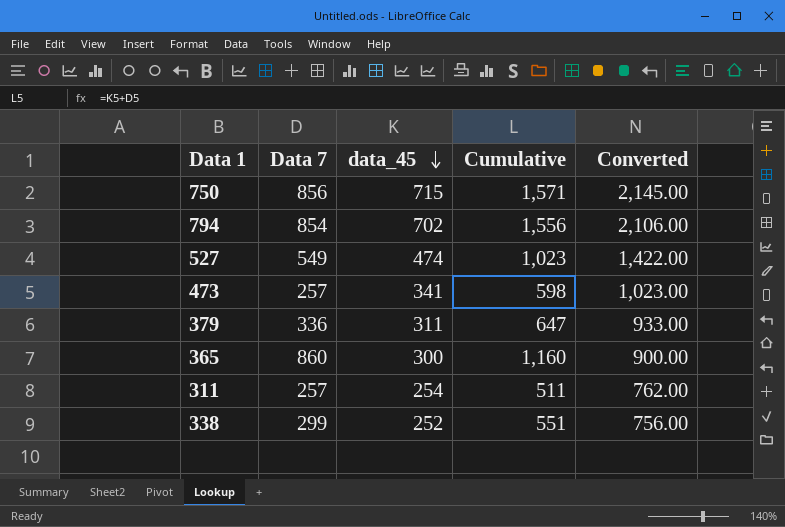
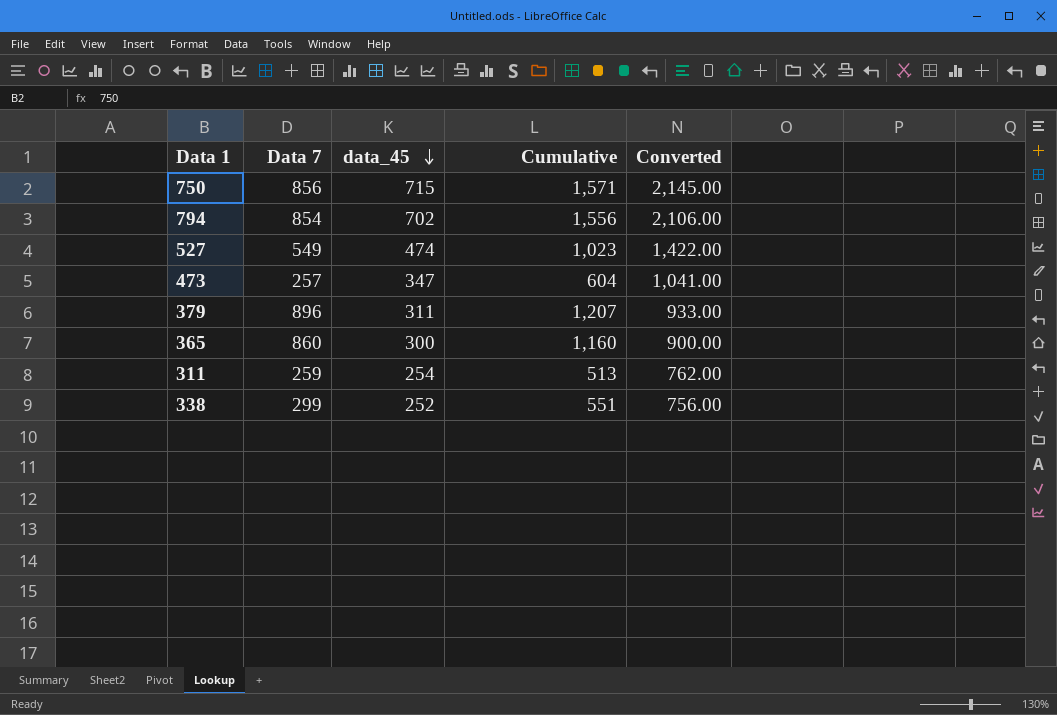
473 | data_45: 341 -> 347
473 | Cumulative: 598 -> 604
473 | Converted: 1,023.00 -> 1,041.00
379 | Data 7: 336 -> 896
379 | Cumulative: 647 -> 1,207
311 | Data 7: 257 -> 259
311 | Cumulative: 511 -> 513

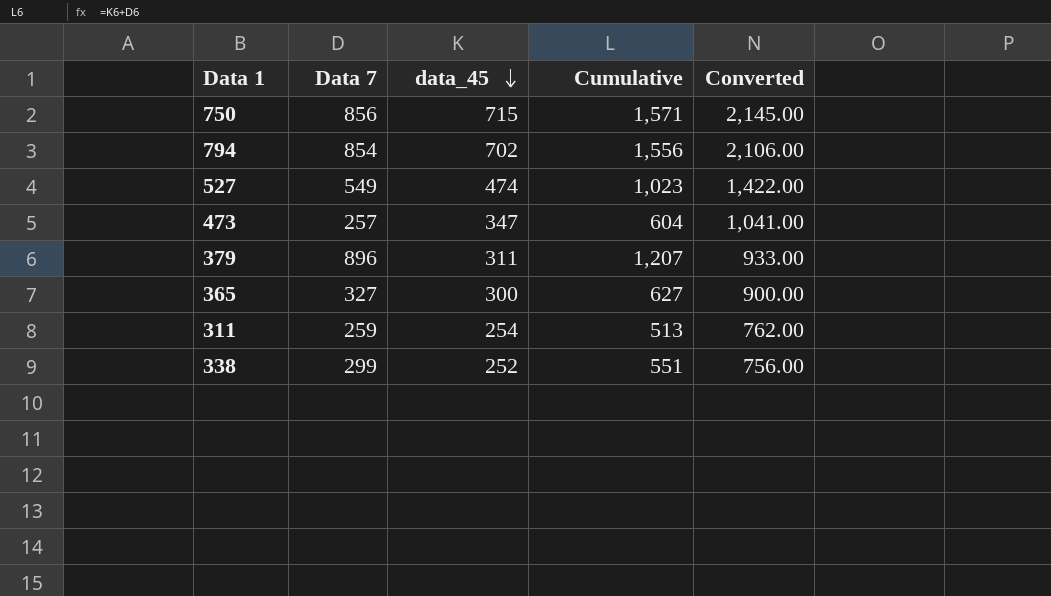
365 | Data 7: 860 -> 327
365 | Cumulative: 1,160 -> 627

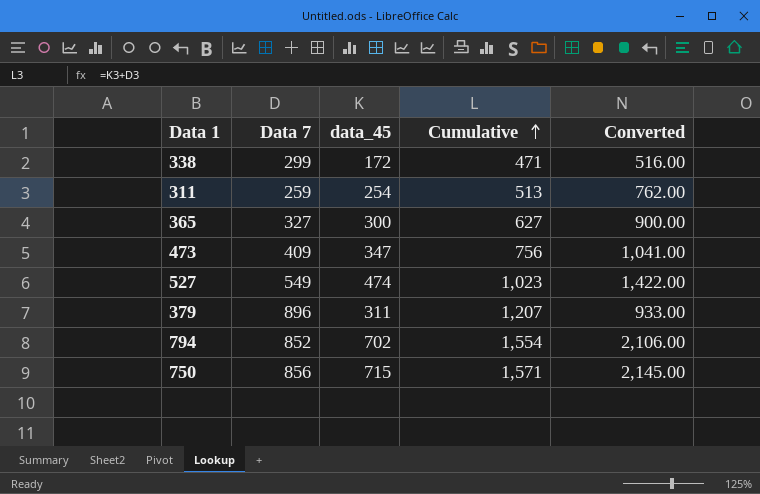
row order: data_45 descending -> Cumulative ascending
338 | data_45: 252 -> 172
338 | Cumulative: 551 -> 471
338 | Converted: 756.00 -> 516.00
473 | Data 7: 257 -> 409
473 | Cumulative: 604 -> 756
794 | Data 7: 854 -> 852
794 | Cumulative: 1,556 -> 1,554

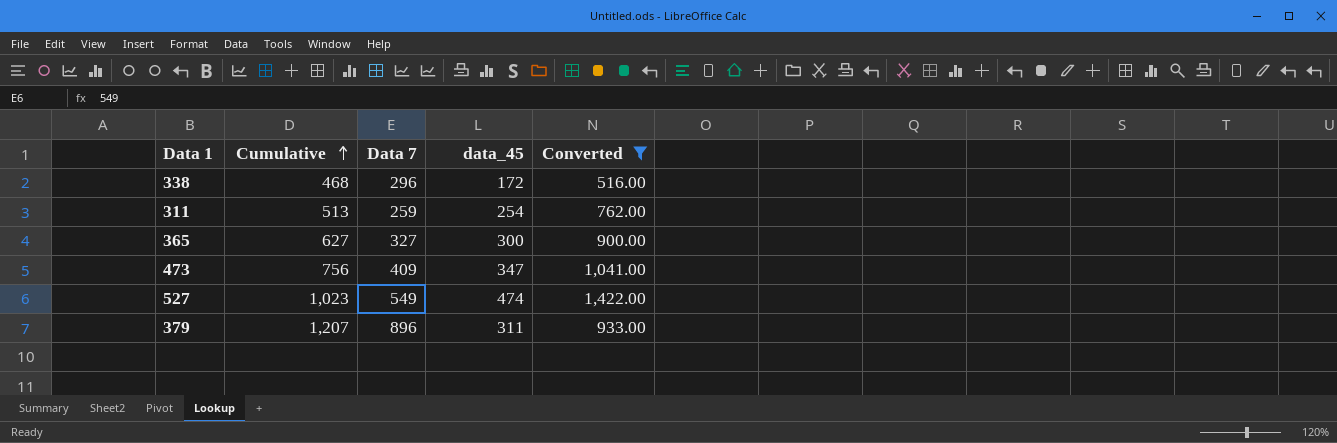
filter: none -> Converted <= 1,422.00
column Cumulative | position: 4 -> 2
338 | Cumulative: 471 -> 468
338 | Data 7: 299 -> 296

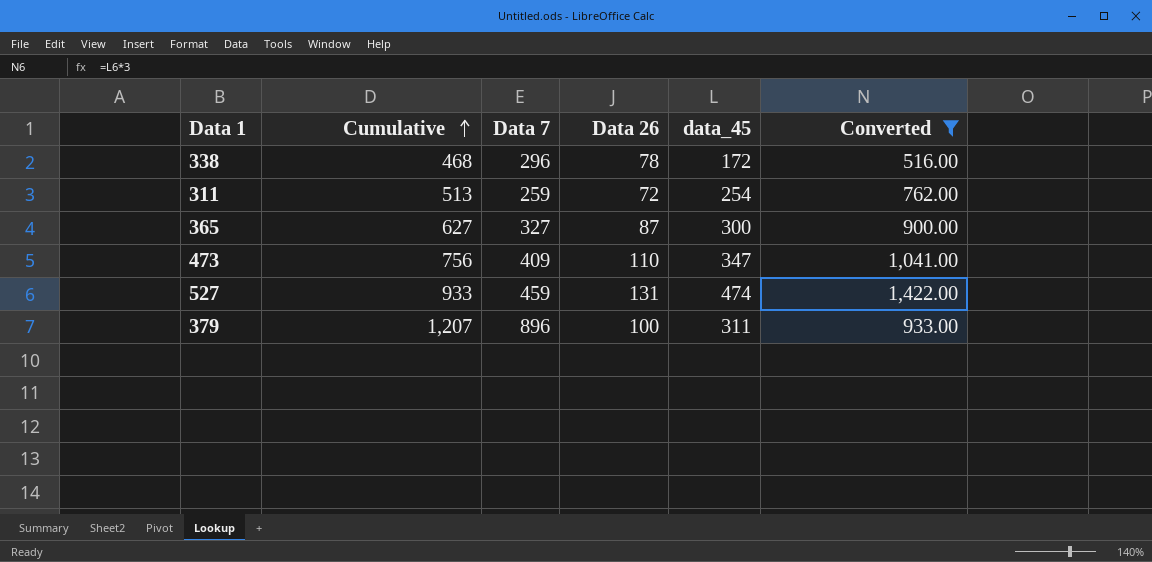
column Data 26 | position: none -> 4
527 | Cumulative: 1,023 -> 933
527 | Data 7: 549 -> 459

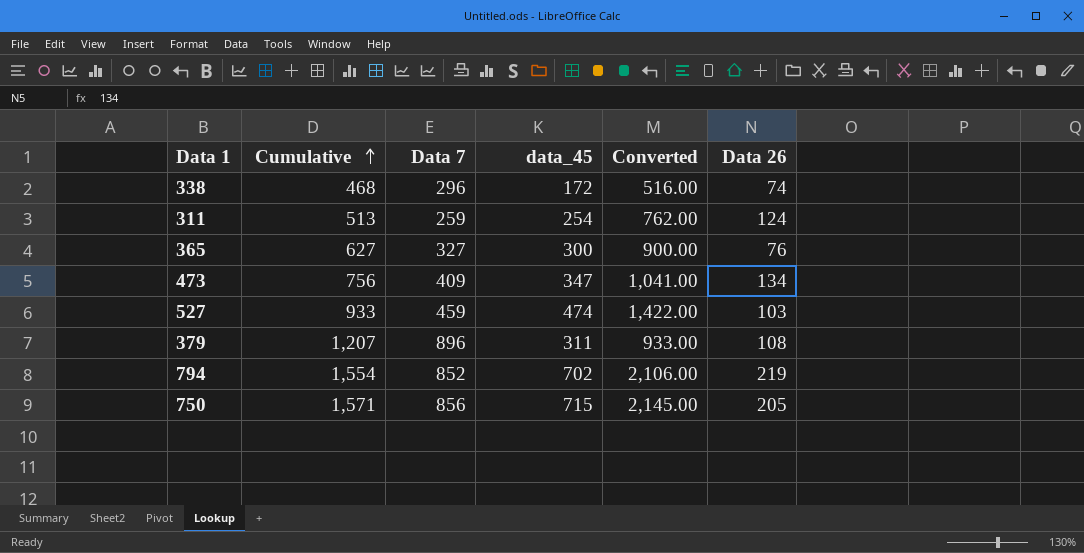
filter: Converted <= 1,422.00 -> none
column Data 26 | position: 4 -> 6
338 | Data 26: 78 -> 74
311 | Data 26: 72 -> 124
365 | Data 26: 87 -> 76
473 | Data 26: 110 -> 134
527 | Data 26: 131 -> 103
379 | Data 26: 100 -> 108

